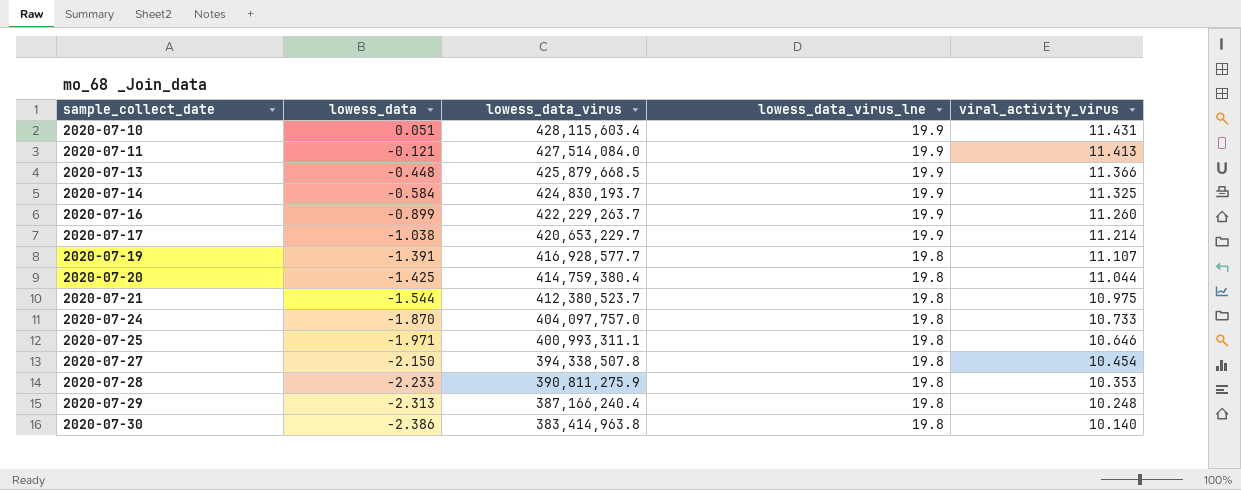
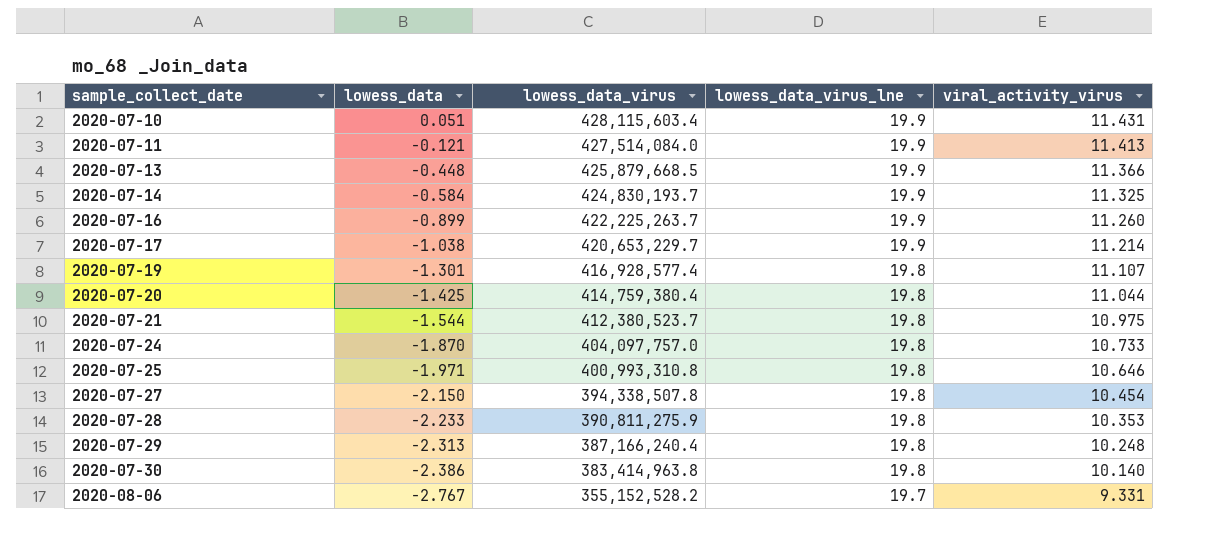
2020-07-16 | lowess_data_virus: 422,229,263.7 -> 422,225,263.7
2020-07-19 | lowess_data: -1.391 -> -1.301
2020-07-19 | lowess_data_virus: 416,928,577.7 -> 416,928,577.4
2020-07-25 | lowess_data_virus: 400,993,311.1 -> 400,993,310.8
row 2020-08-06: none -> -2.767 | 355,152,528.2 | 19.7 | 9.331

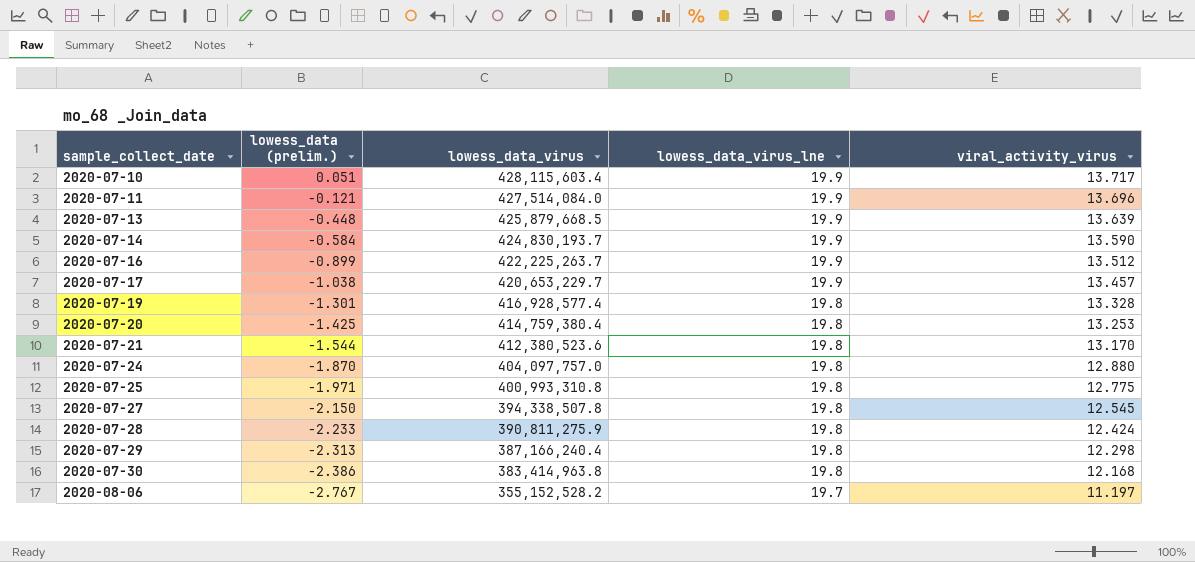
column name: lowess_data -> lowess_data (prelim.)
2020-07-10 | viral_activity_virus: 11.431 -> 13.717
2020-07-11 | viral_activity_virus: 11.413 -> 13.696
2020-07-13 | viral_activity_virus: 11.366 -> 13.639
2020-07-14 | viral_activity_virus: 11.325 -> 13.590
2020-07-16 | viral_activity_virus: 11.260 -> 13.512
2020-07-17 | viral_activity_virus: 11.214 -> 13.457
2020-07-19 | viral_activity_virus: 11.107 -> 13.328
2020-07-20 | viral_activity_virus: 11.044 -> 13.253
2020-07-21 | lowess_data_virus: 412,380,523.7 -> 412,380,523.6
2020-07-21 | viral_activity_virus: 10.975 -> 13.170
2020-07-24 | viral_activity_virus: 10.733 -> 12.880
2020-07-25 | viral_activity_virus: 10.646 -> 12.775
2020-07-27 | viral_activity_virus: 10.454 -> 12.545
2020-07-28 | viral_activity_virus: 10.353 -> 12.424
2020-07-29 | viral_activity_virus: 10.248 -> 12.298
2020-07-30 | viral_activity_virus: 10.140 -> 12.168
2020-08-06 | viral_activity_virus: 9.331 -> 11.197

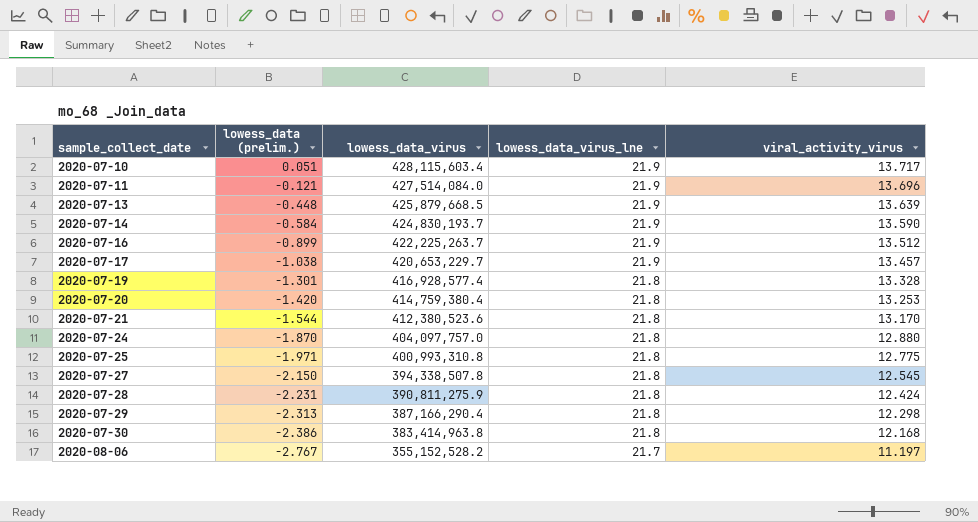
2020-07-10 | lowess_data_virus_lne: 19.9 -> 21.9
2020-07-11 | lowess_data_virus_lne: 19.9 -> 21.9
2020-07-13 | lowess_data_virus_lne: 19.9 -> 21.9
2020-07-14 | lowess_data_virus_lne: 19.9 -> 21.9
2020-07-16 | lowess_data_virus_lne: 19.9 -> 21.9
2020-07-17 | lowess_data_virus_lne: 19.9 -> 21.9
2020-07-19 | lowess_data_virus_lne: 19.8 -> 21.8
2020-07-20 | lowess_data (prelim.): -1.425 -> -1.420
2020-07-20 | lowess_data_virus_lne: 19.8 -> 21.8
2020-07-21 | lowess_data_virus_lne: 19.8 -> 21.8
2020-07-24 | lowess_data_virus_lne: 19.8 -> 21.8
2020-07-25 | lowess_data_virus_lne: 19.8 -> 21.8
2020-07-27 | lowess_data_virus_lne: 19.8 -> 21.8
2020-07-28 | lowess_data (prelim.): -2.233 -> -2.231
2020-07-28 | lowess_data_virus_lne: 19.8 -> 21.8
2020-07-29 | lowess_data_virus: 387,166,240.4 -> 387,166,290.4
2020-07-29 | lowess_data_virus_lne: 19.8 -> 21.8
2020-07-30 | lowess_data_virus_lne: 19.8 -> 21.8
2020-08-06 | lowess_data_virus_lne: 19.7 -> 21.7

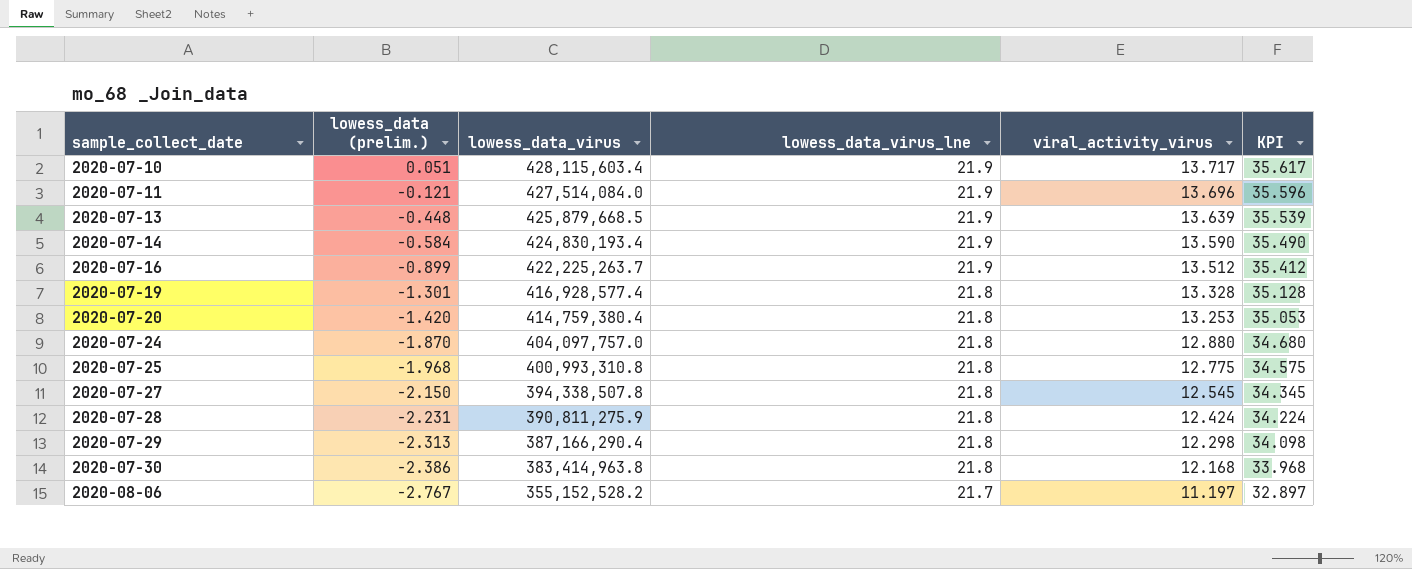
column KPI | formula: none -> [lowess_data_virus_lne] + [viral_activity_virus]
row 2020-07-17: -1.038 | 420,653,229.7 | 21.9 | 13.457 -> none
row 2020-07-21: -1.544 | 412,380,523.6 | 21.8 | 13.170 -> none
2020-07-14 | lowess_data_virus: 424,830,193.7 -> 424,830,193.4
2020-07-25 | lowess_data (prelim.): -1.971 -> -1.968

